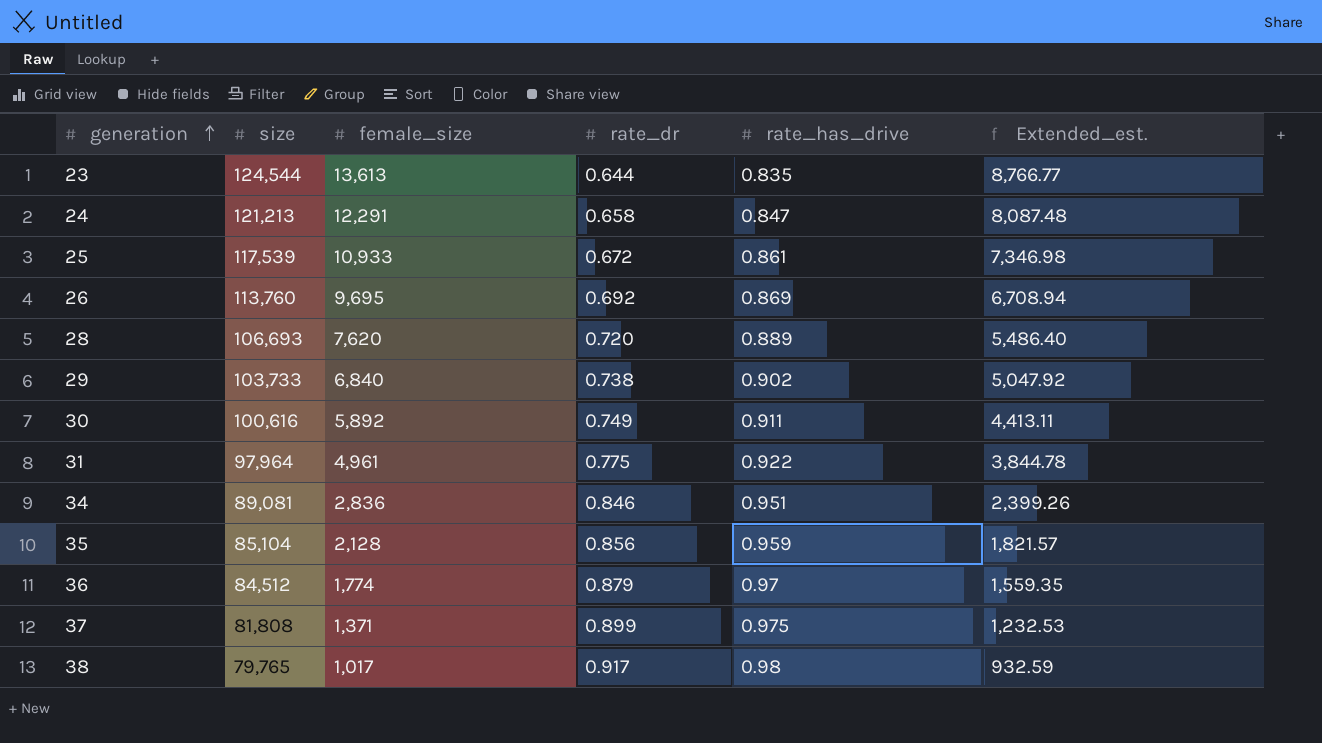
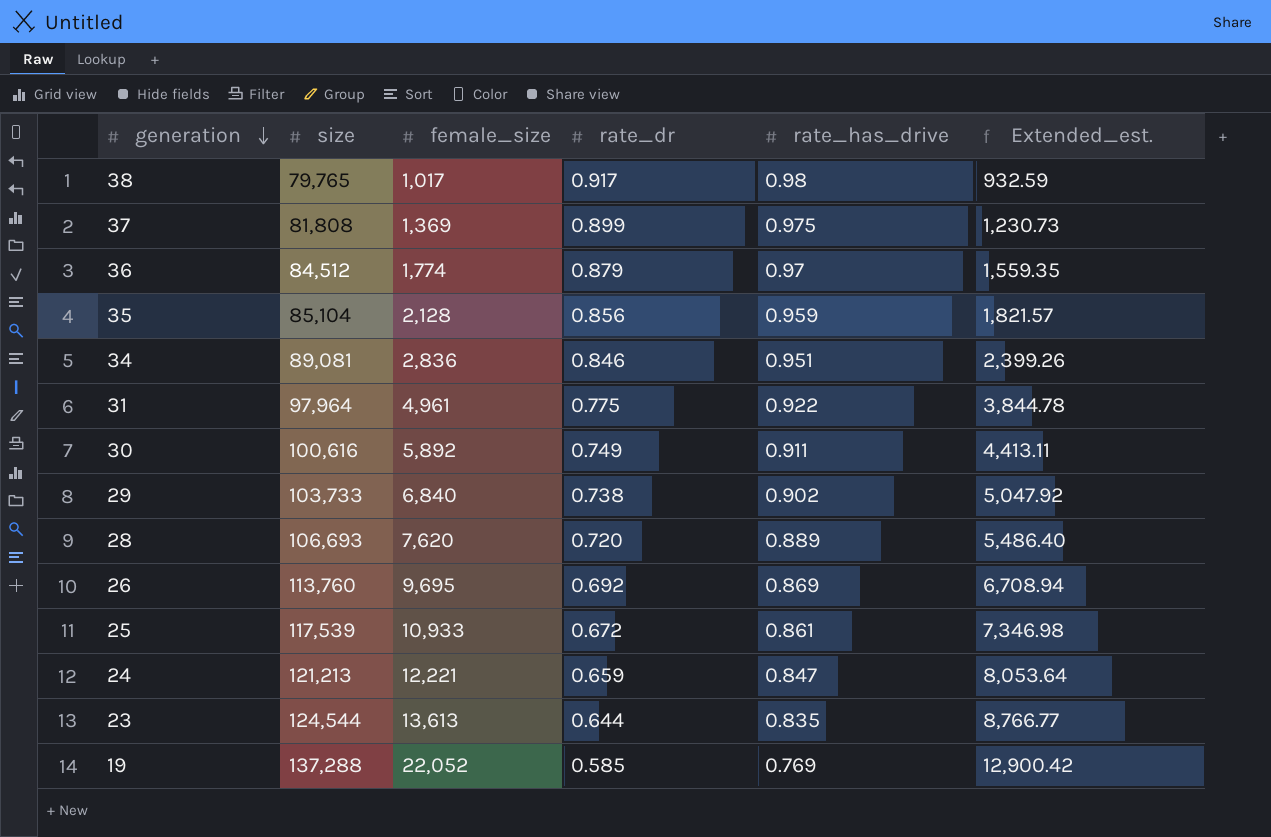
row order: generation ascending -> generation descending
37 | female_size: 1,371 -> 1,369
37 | Extended_est.: 1,232.53 -> 1,230.73
24 | female_size: 12,291 -> 12,221
24 | rate_dr: 0.658 -> 0.659
24 | Extended_est.: 8,087.48 -> 8,053.64
row 19: none -> 137,288 | 22,052 | 0.585 | 0.769 | 12,900.42

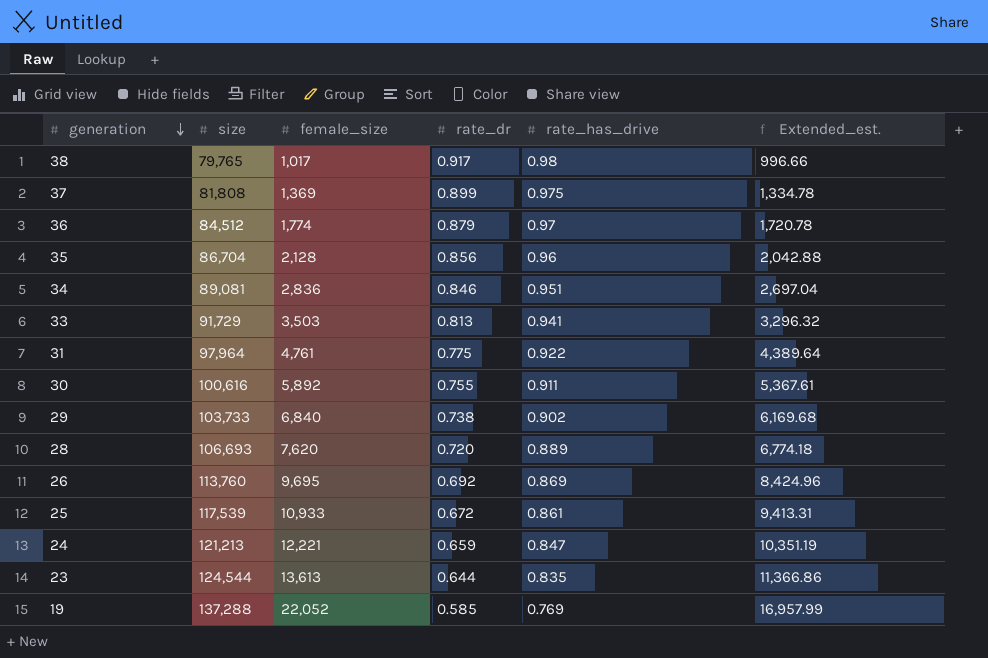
column Extended_est. | formula: [female_size] * [rate_dr] -> [female_size] * [rate_has_drive]
35 | size: 85,104 -> 86,704
35 | rate_has_drive: 0.959 -> 0.96
row 33: none -> 91,729 | 3,503 | 0.813 | 0.941 | 3,296.32
31 | female_size: 4,961 -> 4,761
30 | rate_dr: 0.749 -> 0.755

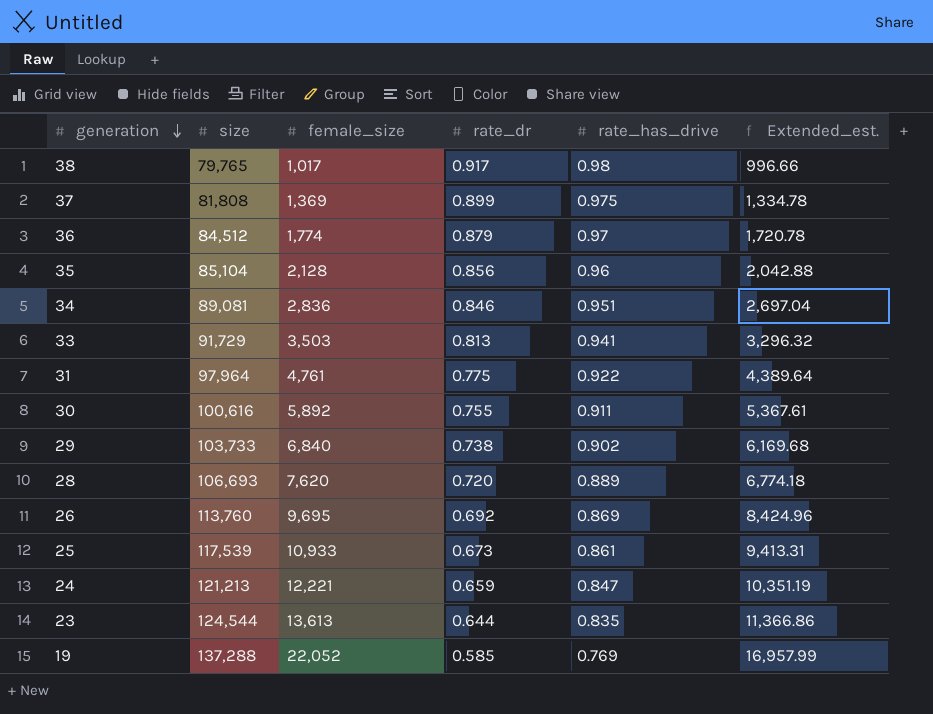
35 | size: 86,704 -> 85,104
25 | rate_dr: 0.672 -> 0.673

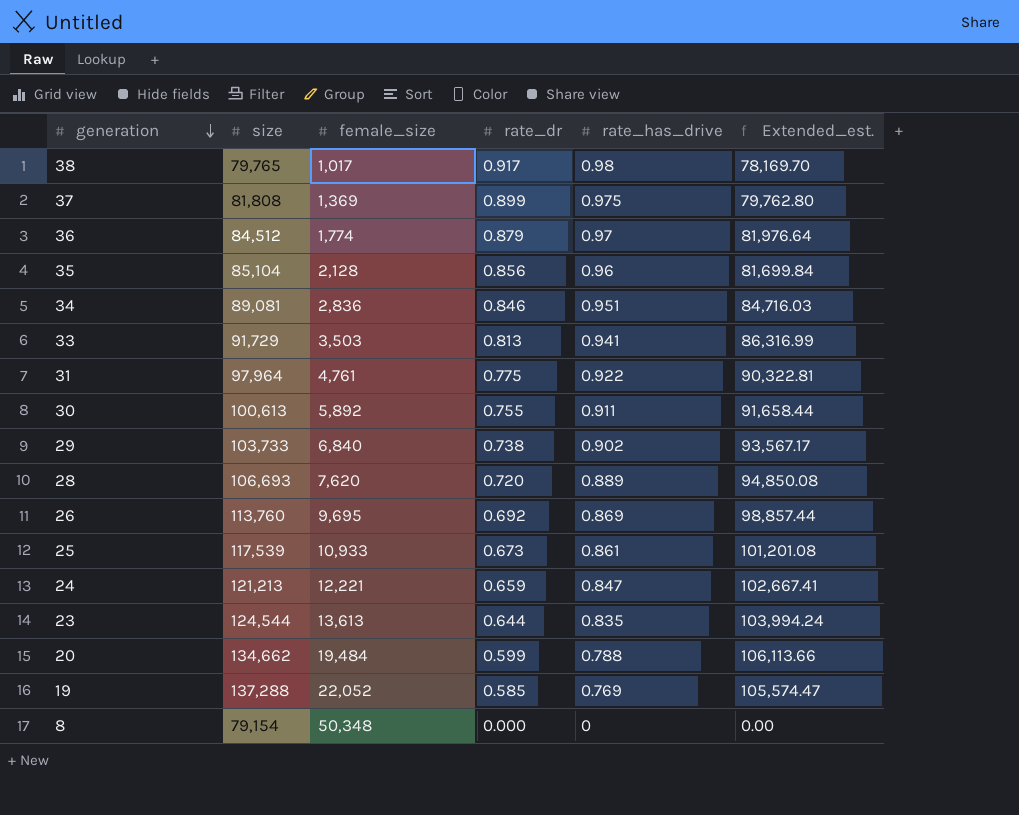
column Extended_est. | formula: [female_size] * [rate_has_drive] -> [size] * [rate_has_drive]
30 | size: 100,616 -> 100,613
row 20: none -> 134,662 | 19,484 | 0.599 | 0.788 | 106,113.66
row 8: none -> 79,154 | 50,348 | 0.000 | 0 | 0.00

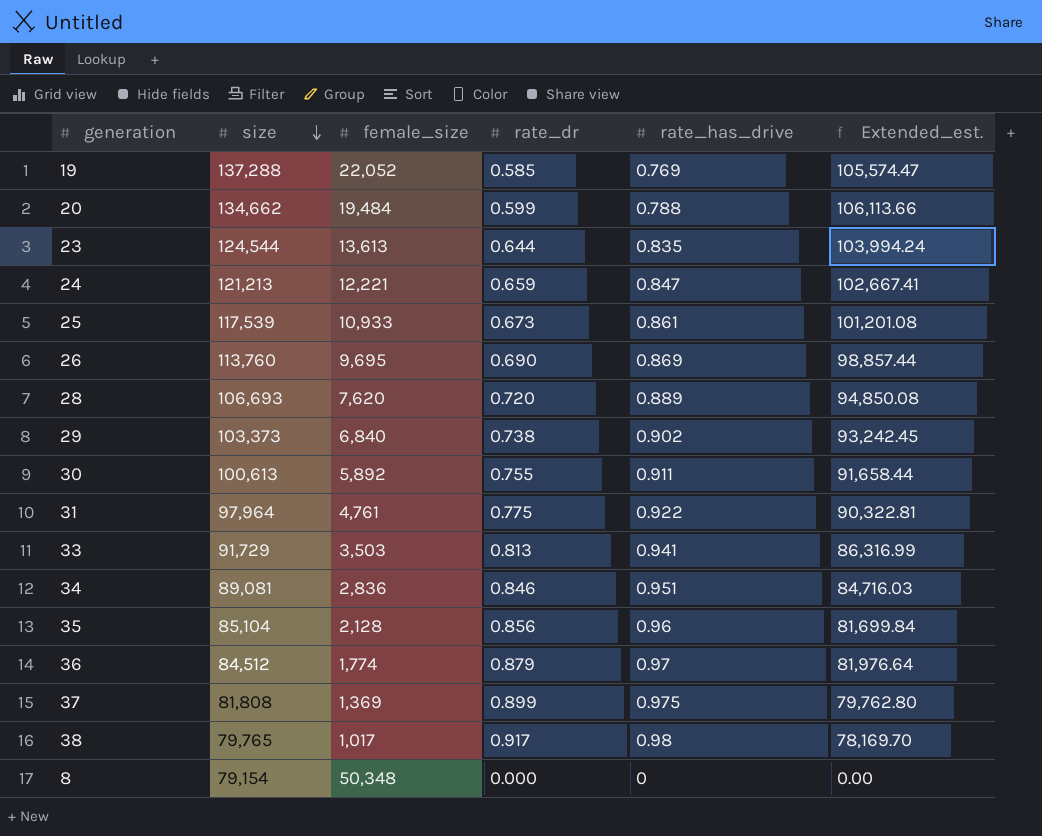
row order: generation descending -> size descending
26 | rate_dr: 0.692 -> 0.690
29 | size: 103,733 -> 103,373
29 | Extended_est.: 93,567.17 -> 93,242.45

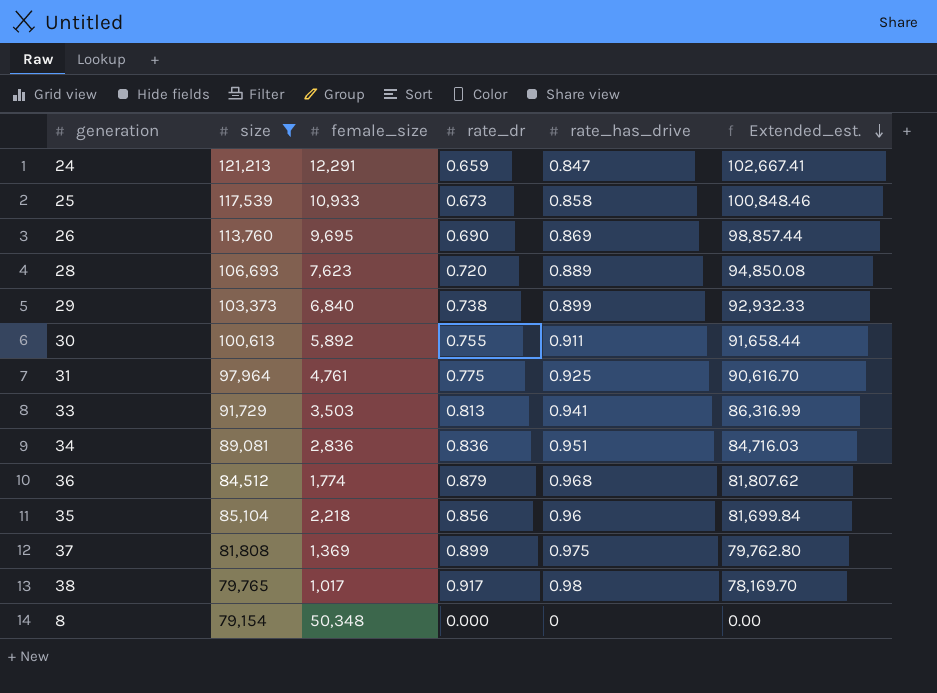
filter: none -> size <= 121,213
row order: size descending -> Extended_est. descending
24 | female_size: 12,221 -> 12,291
25 | rate_has_drive: 0.861 -> 0.858
25 | Extended_est.: 101,201.08 -> 100,848.46
28 | female_size: 7,620 -> 7,623
29 | rate_has_drive: 0.902 -> 0.899
29 | Extended_est.: 93,242.45 -> 92,932.33
31 | rate_has_drive: 0.922 -> 0.925
31 | Extended_est.: 90,322.81 -> 90,616.70
34 | rate_dr: 0.846 -> 0.836
36 | rate_has_drive: 0.97 -> 0.968
36 | Extended_est.: 81,976.64 -> 81,807.62
35 | female_size: 2,128 -> 2,218

